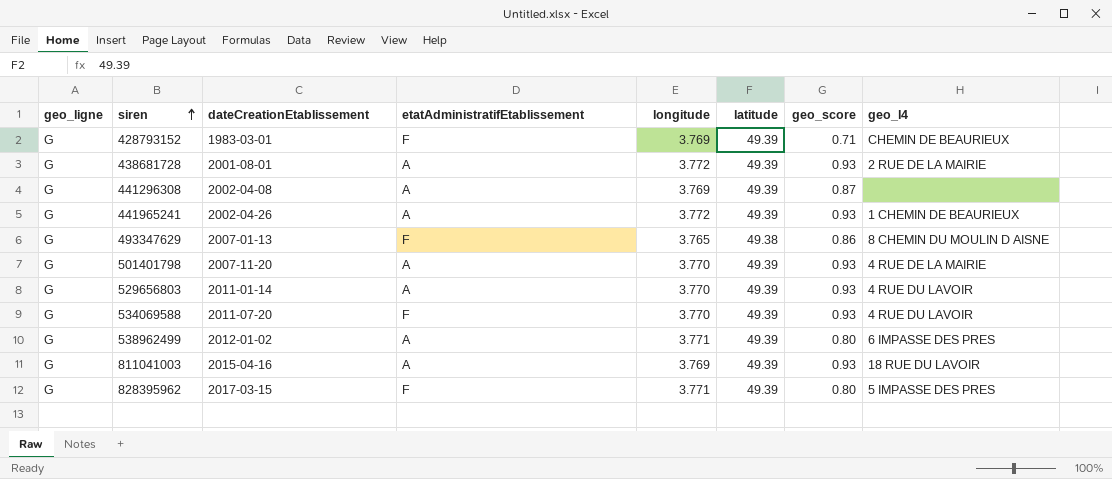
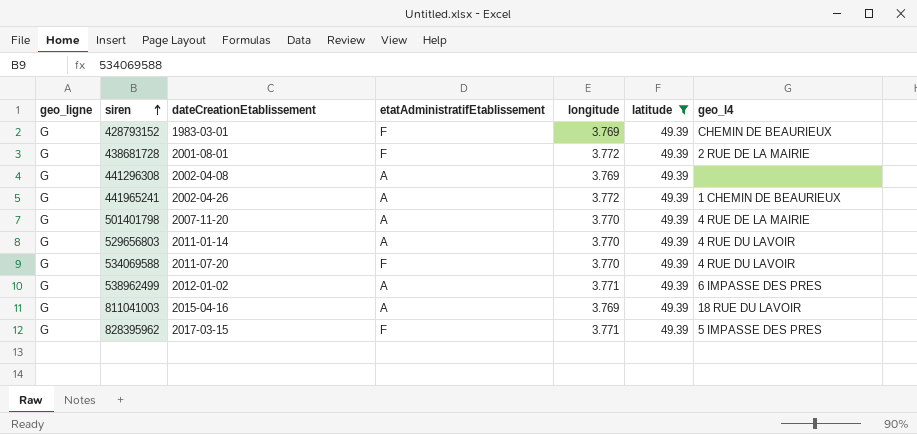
filter: none -> latitude = 49.39
column geo_score | position: 7 -> none
438681728 | etatAdministratifEtablissement: A -> F

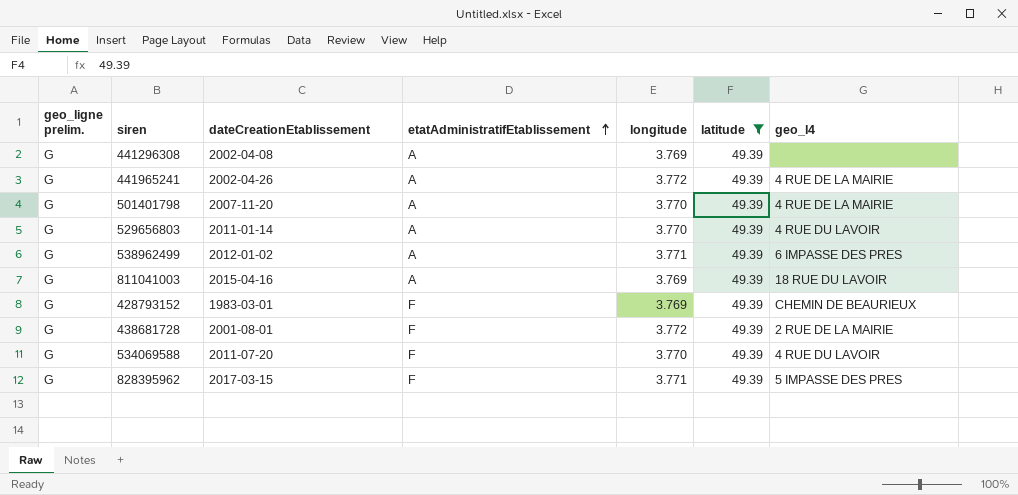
row order: siren ascending -> etatAdministratifEtablissement ascending
column name: geo_ligne -> geo_ligne prelim.
441965241 | geo_l4: 1 CHEMIN DE BEAURIEUX -> 4 RUE DE LA MAIRIE

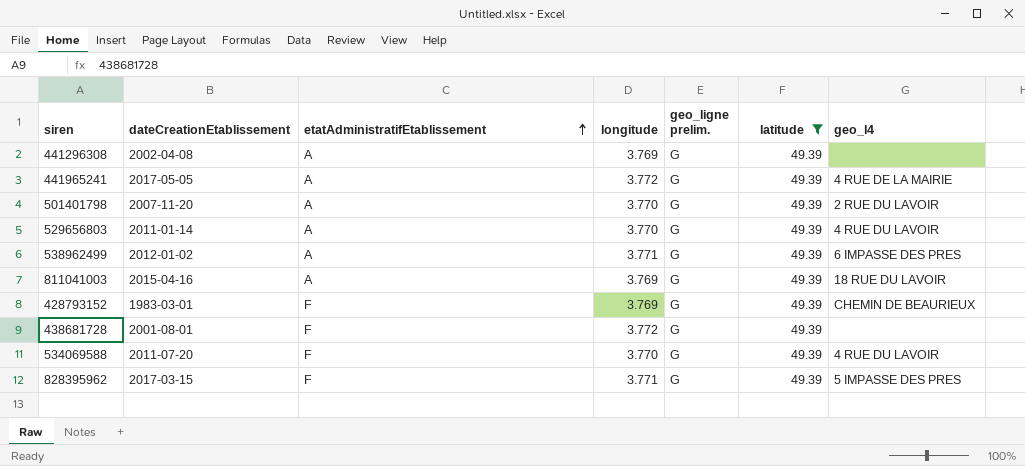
column geo_ligne prelim. | position: 1 -> 5
441965241 | dateCreationEtablissement: 2002-04-26 -> 2017-05-05
501401798 | geo_l4: 4 RUE DE LA MAIRIE -> 2 RUE DU LAVOIR
438681728 | geo_l4: 2 RUE DE LA MAIRIE -> none

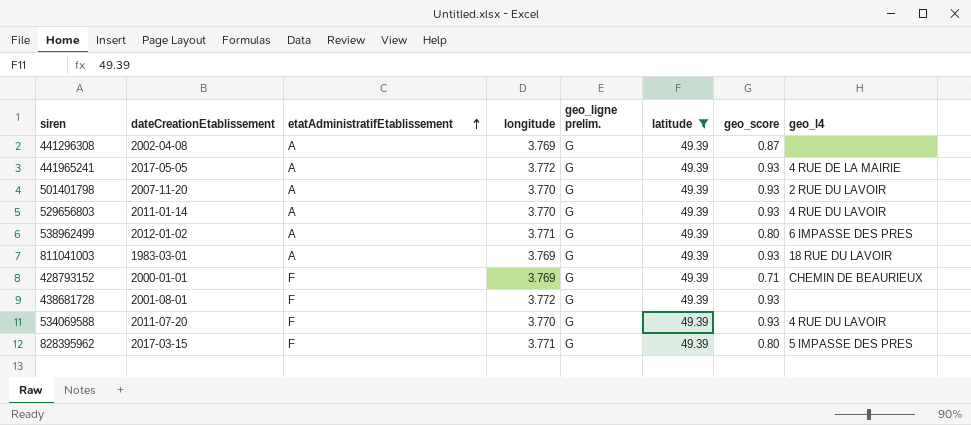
column geo_score | position: none -> 7
811041003 | dateCreationEtablissement: 2015-04-16 -> 1983-03-01
428793152 | dateCreationEtablissement: 1983-03-01 -> 2000-01-01

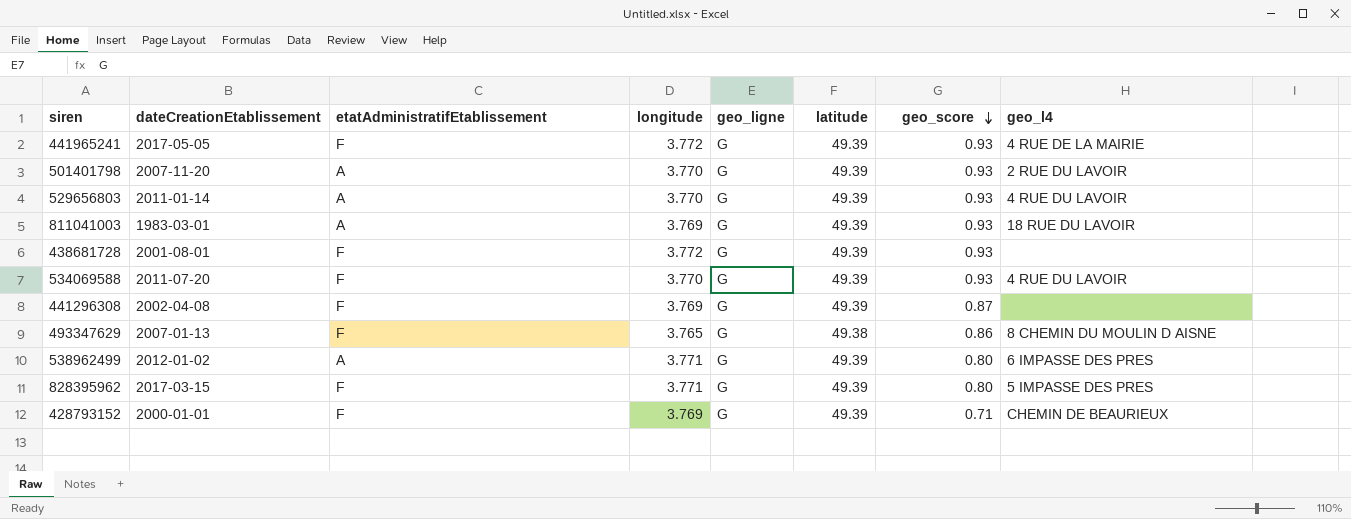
filter: latitude = 49.39 -> none
row order: etatAdministratifEtablissement ascending -> geo_score descending
column name: geo_ligne prelim. -> geo_ligne
441965241 | etatAdministratifEtablissement: A -> F
441296308 | etatAdministratifEtablissement: A -> F

